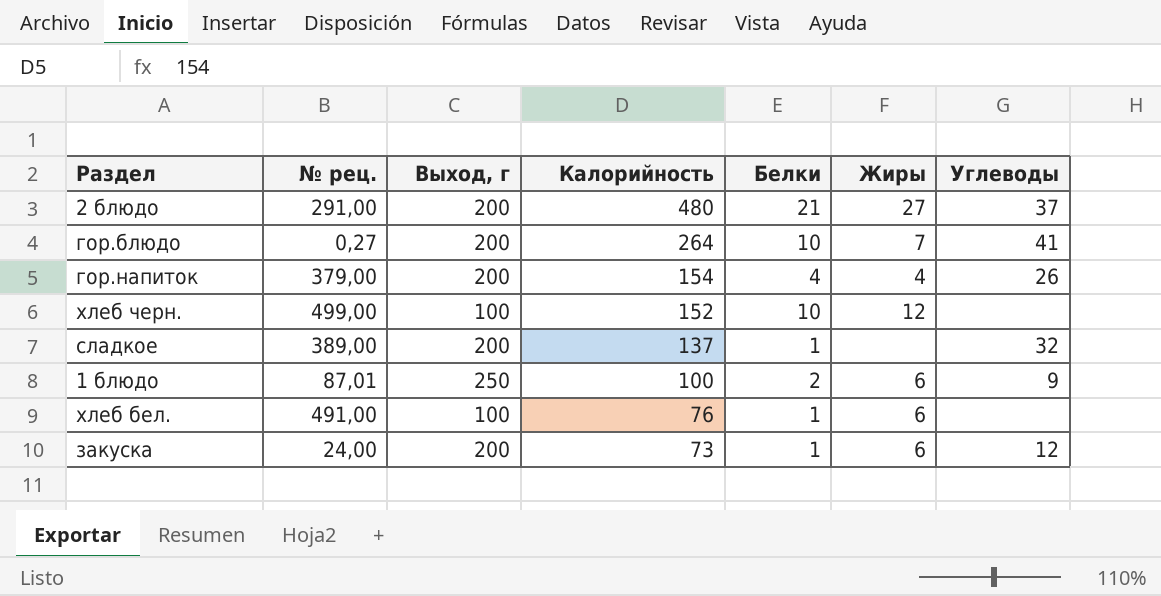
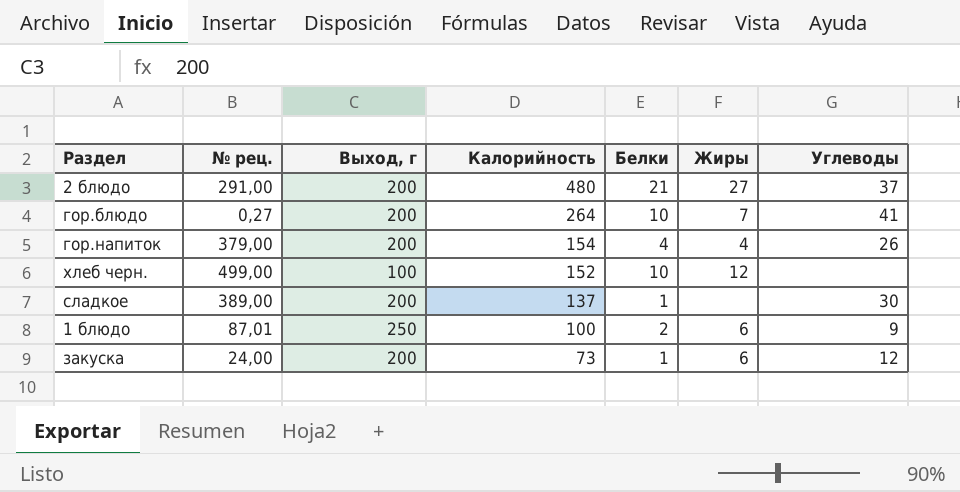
row хлеб бел.: 491,00 | 100 | 76 | 1 | 6 | none -> none
сладкое | Углеводы: 32 -> 30

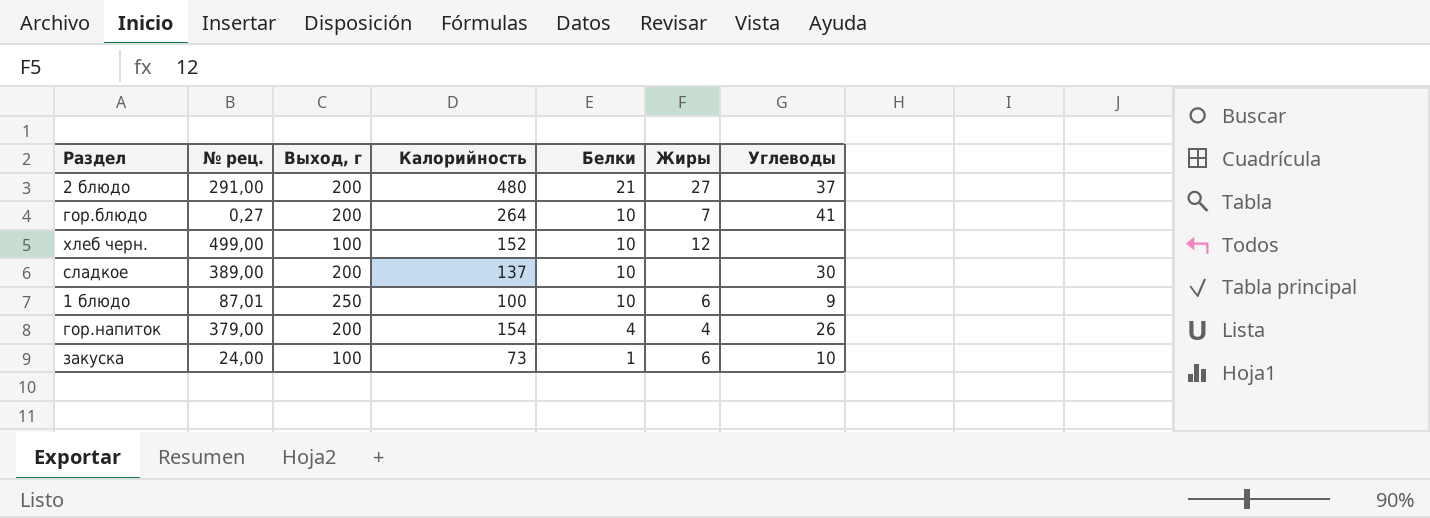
row order: Калорийность descending -> Белки descending
сладкое | Белки: 1 -> 10
1 блюдо | Белки: 2 -> 10
закуска | Выход, г: 200 -> 100
закуска | Углеводы: 12 -> 10

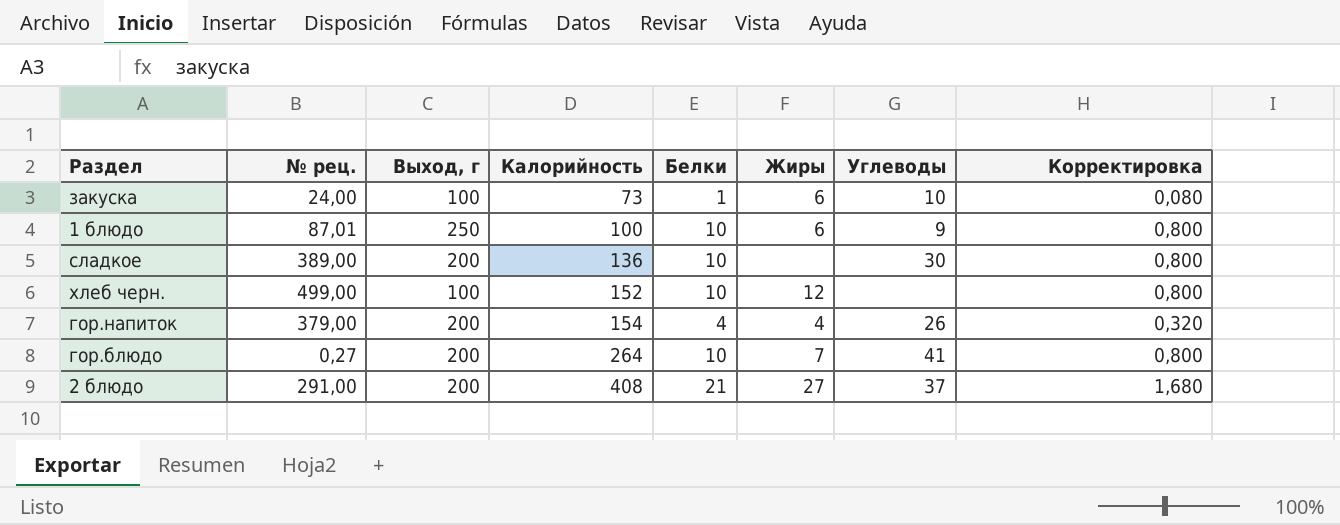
row order: Белки descending -> Калорийность ascending
column Корректировка | formula: none -> [Белки] * 0,08
сладкое | Калорийность: 137 -> 136
2 блюдо | Калорийность: 480 -> 408

